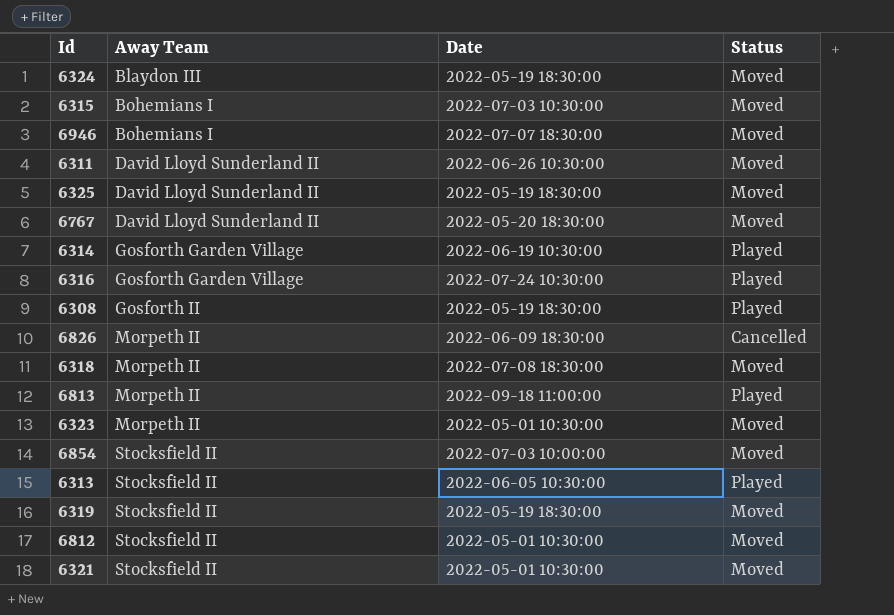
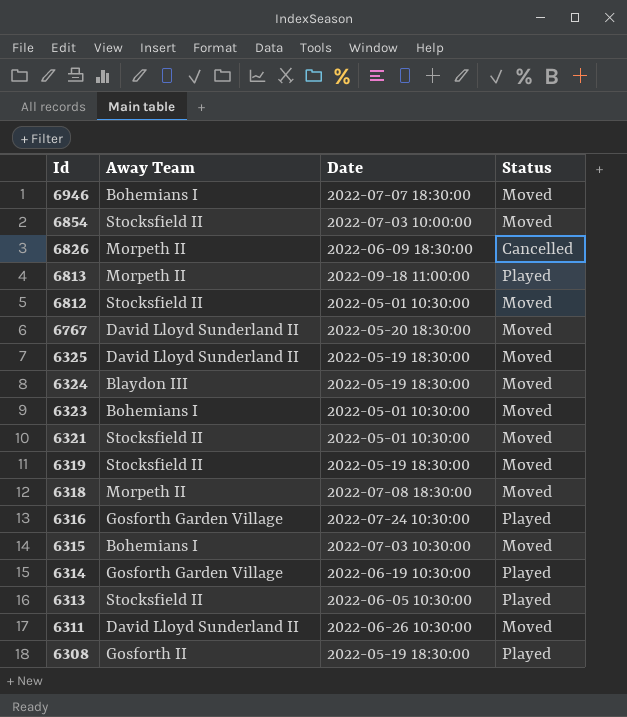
row order: Away Team ascending -> Id descending
6323 | Away Team: Morpeth II -> Bohemians I

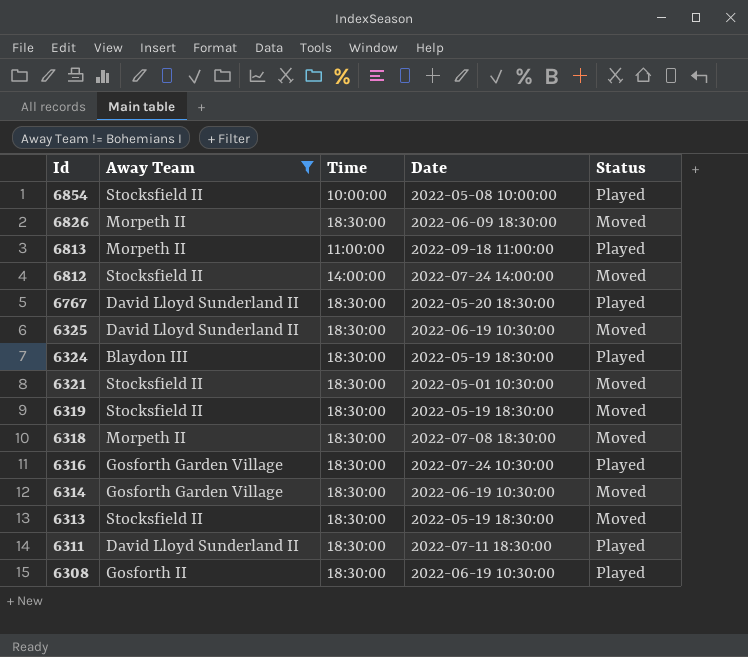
filter: none -> Away Team != Bohemians I
column Time | position: none -> 3
6854 | Date: 2022-07-03 10:00:00 -> 2022-05-08 10:00:00
6854 | Status: Moved -> Played
6826 | Status: Cancelled -> Moved
6812 | Date: 2022-05-01 10:30:00 -> 2022-07-24 14:00:00
6767 | Status: Moved -> Played
6325 | Date: 2022-05-19 18:30:00 -> 2022-06-19 10:30:00
6324 | Status: Moved -> Played
6314 | Status: Played -> Moved
6313 | Date: 2022-06-05 10:30:00 -> 2022-05-19 18:30:00
6313 | Status: Played -> Moved
6311 | Date: 2022-06-26 10:30:00 -> 2022-07-11 18:30:00
6311 | Status: Moved -> Played
6308 | Date: 2022-05-19 18:30:00 -> 2022-06-19 10:30:00

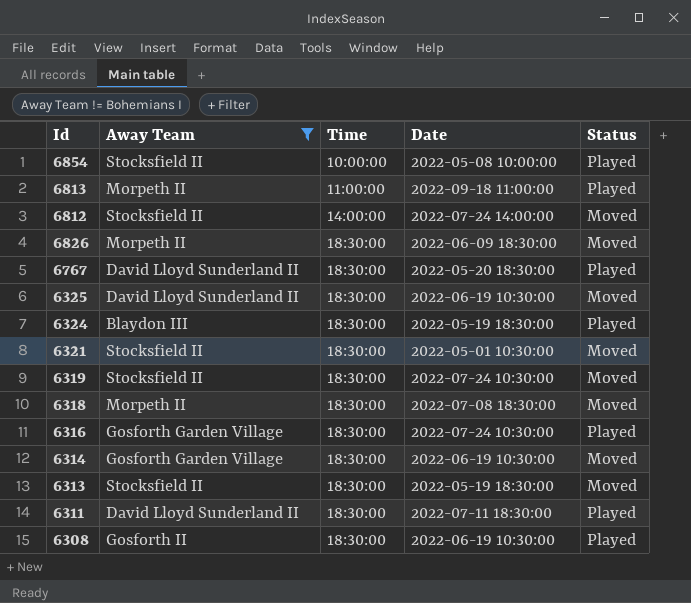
row order: Id descending -> Time ascending
6319 | Date: 2022-05-19 18:30:00 -> 2022-07-24 10:30:00

